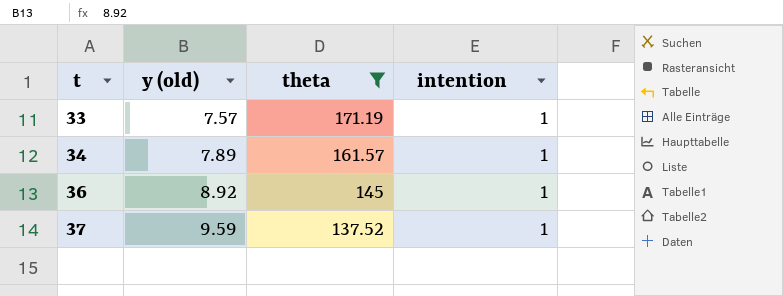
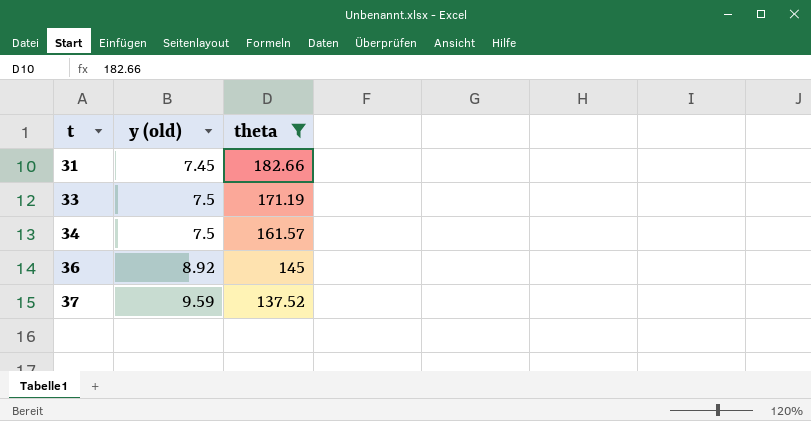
column intention | position: 4 -> none
row 31: none -> 7.45 | 182.66
33 | y (old): 7.57 -> 7.5
34 | y (old): 7.89 -> 7.5

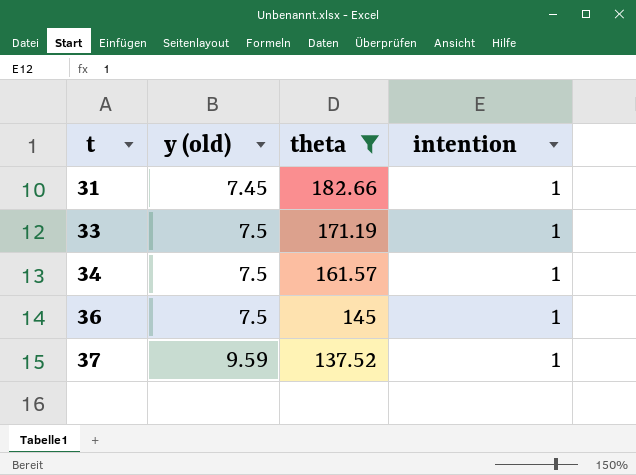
column intention | position: none -> 4
36 | y (old): 8.92 -> 7.5

